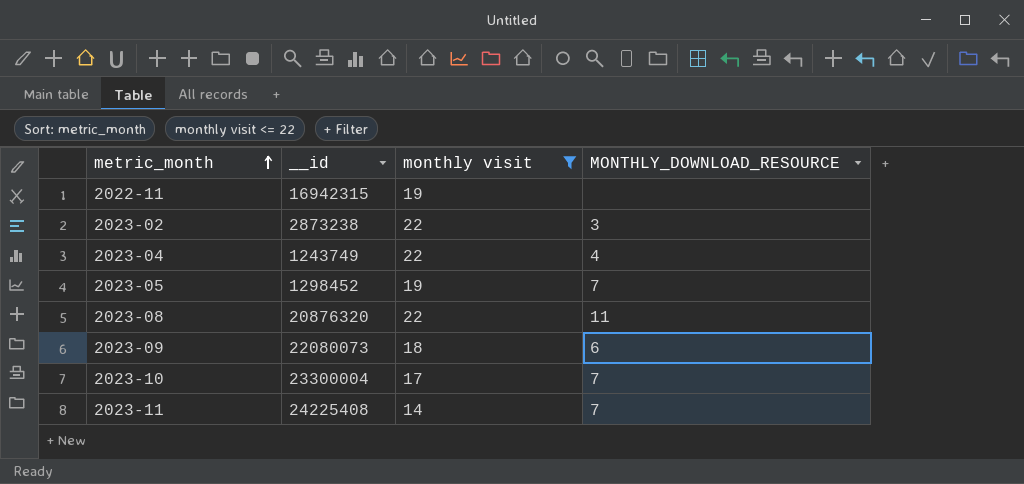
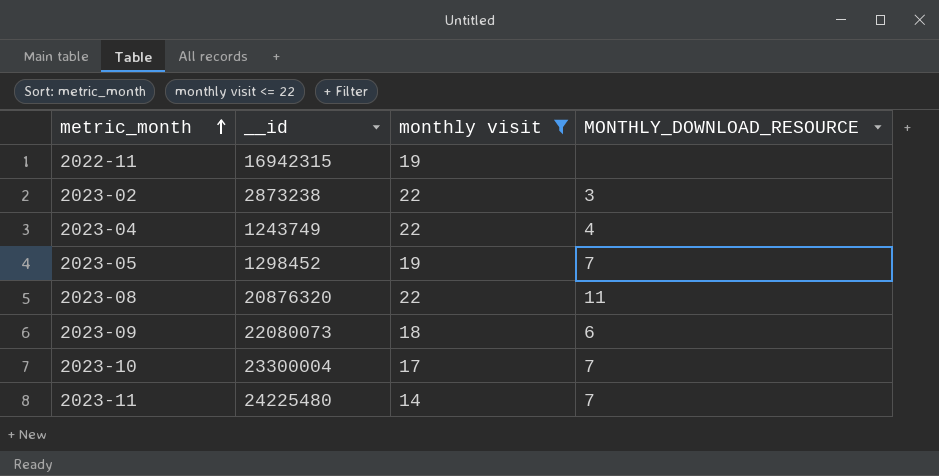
2023-11 | __id: 24225408 -> 24225480

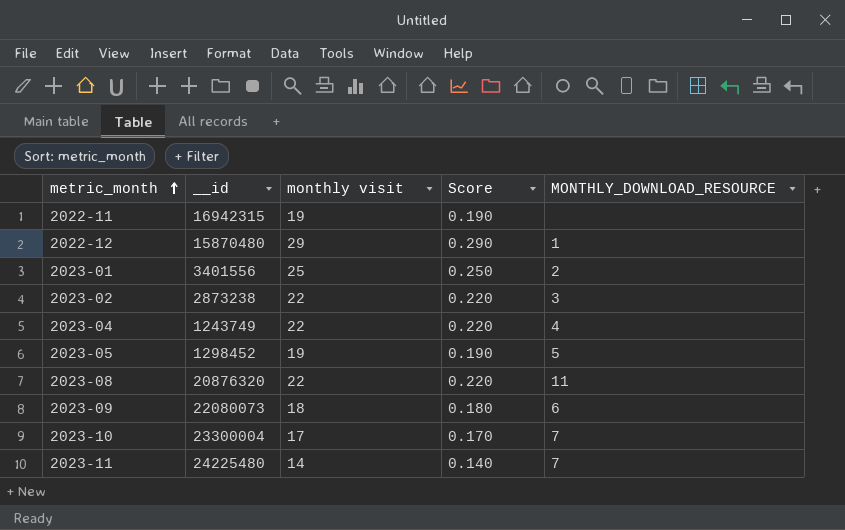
filter: monthly visit <= 22 -> none
column Score | formula: none -> [monthly visit] * 0.01
2023-05 | MONTHLY_DOWNLOAD_RESOURCE: 7 -> 5

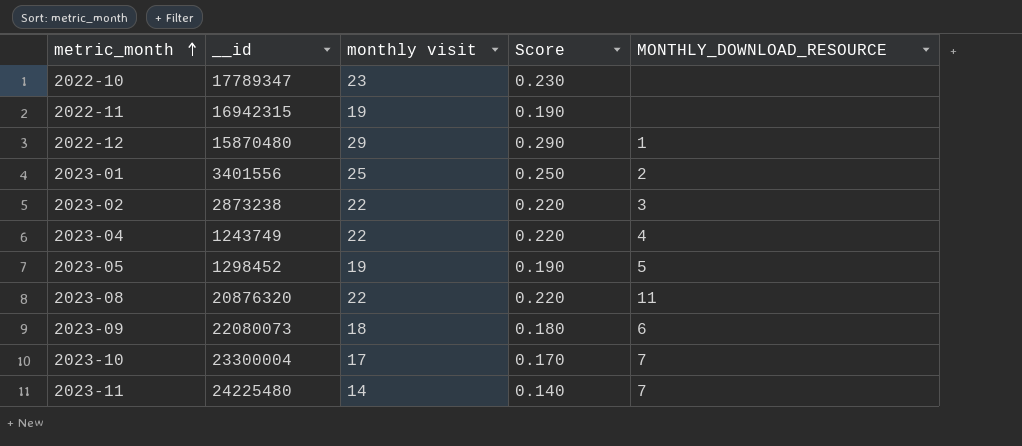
row 2022-10: none -> 17789347 | 23 | 0.230 | none

